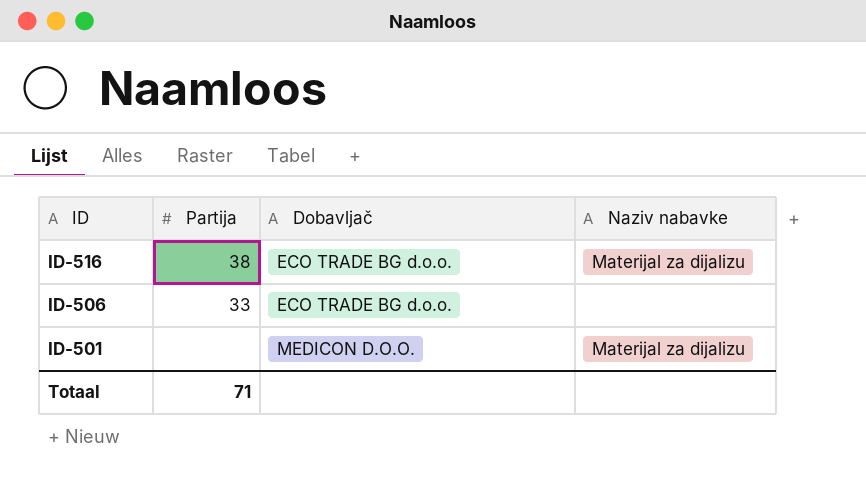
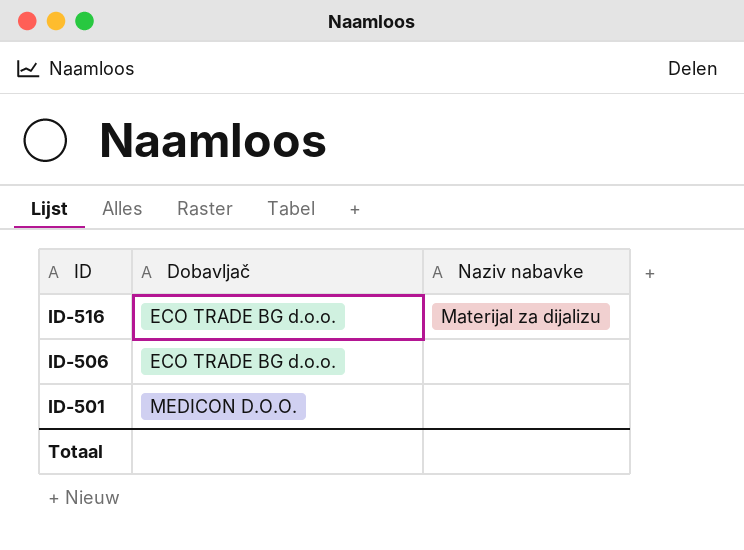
column Partija | position: 2 -> none
ID-501 | Naziv nabavke: Materijal za dijalizu -> none

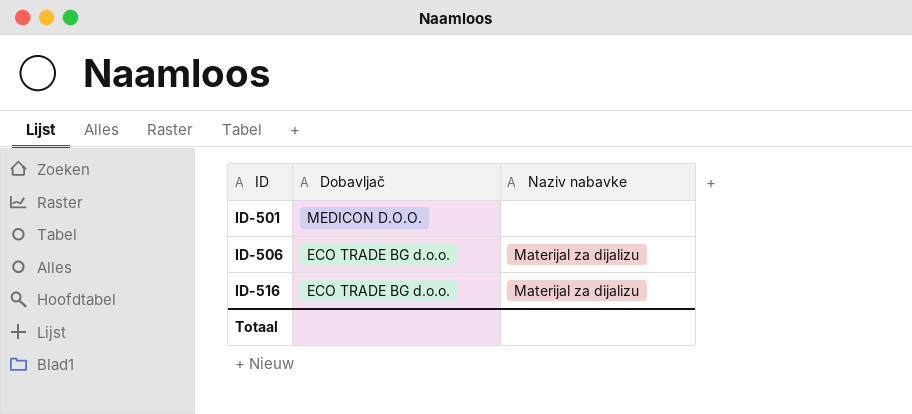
row order: ID descending -> ID ascending
ID-506 | Naziv nabavke: none -> Materijal za dijalizu

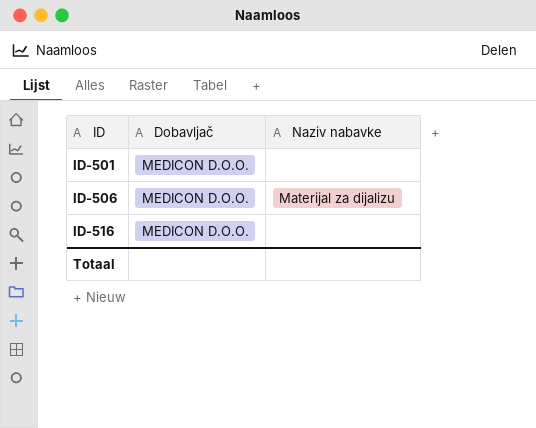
ID-506 | Dobavljač: ЕCO TRADE BG d.o.o. -> МЕDICON D.O.O.
ID-516 | Dobavljač: ЕCO TRADE BG d.o.o. -> МЕDICON D.O.O.
ID-516 | Naziv nabavke: Materijal za dijalizu -> none

